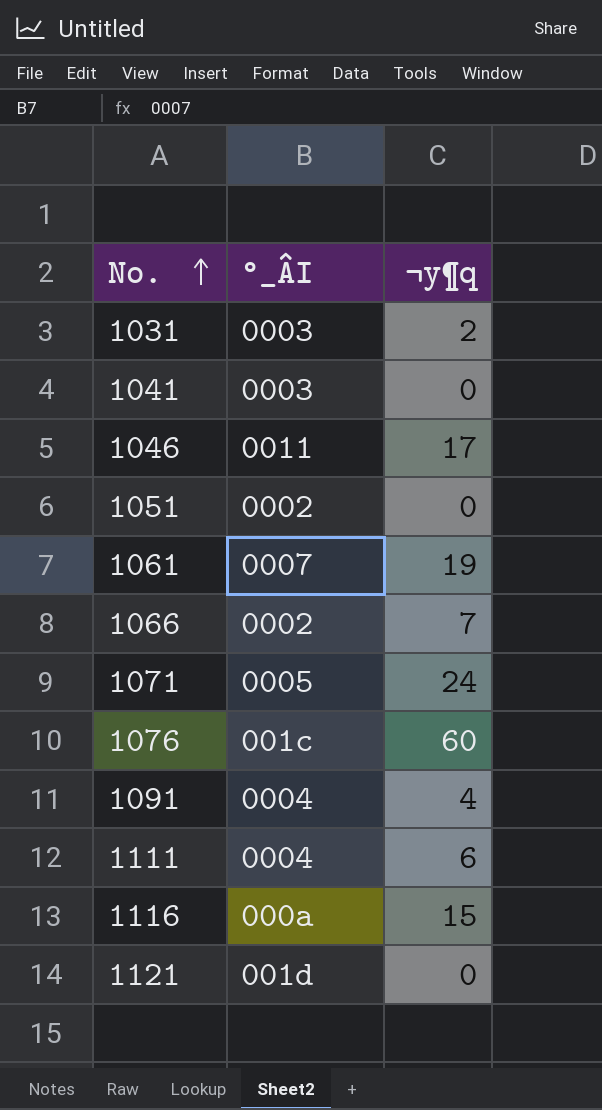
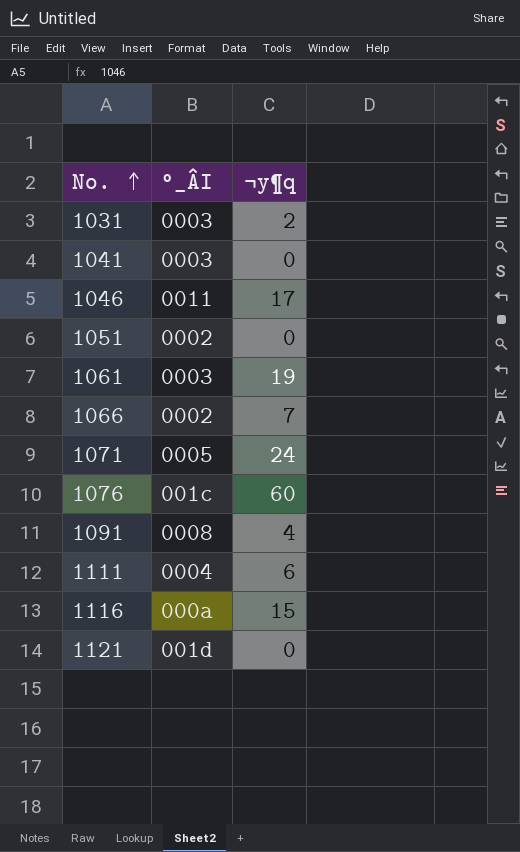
1061 | °_ÂI: 0007 -> 0003
1091 | °_ÂI: 0004 -> 0008

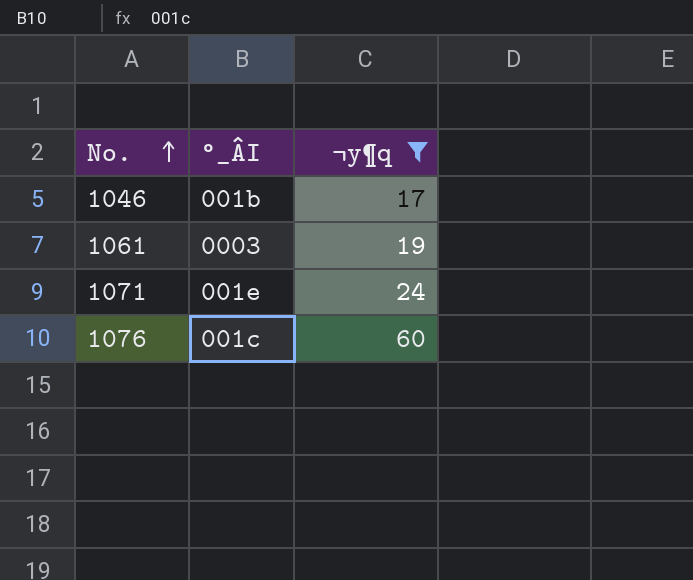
filter: none -> ¬y¶q >= 17
1046 | °_ÂI: 0011 -> 001b
1071 | °_ÂI: 0005 -> 001e

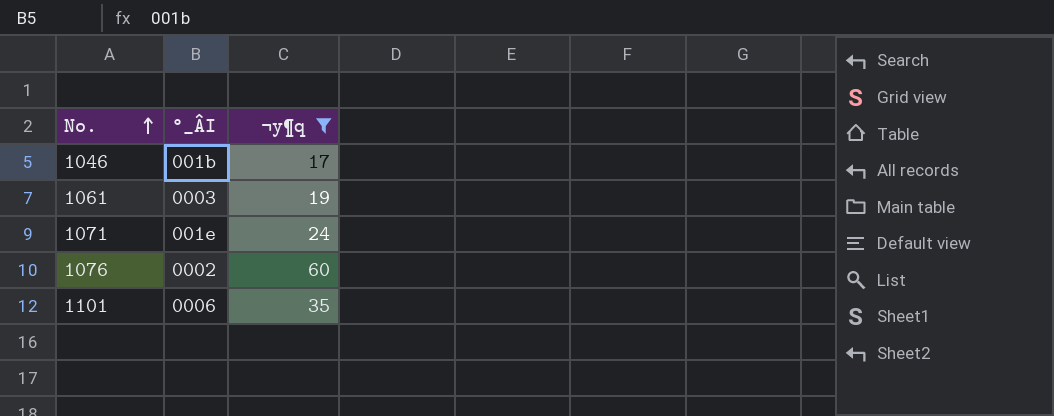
1076 | °_ÂI: 001c -> 0002
row 1101: none -> 0006 | 35

